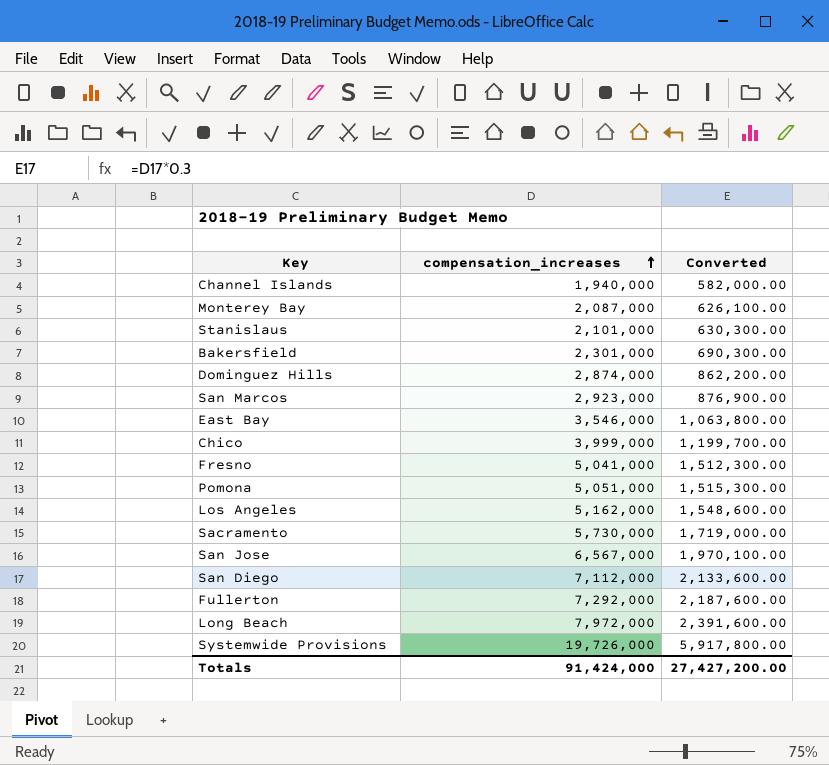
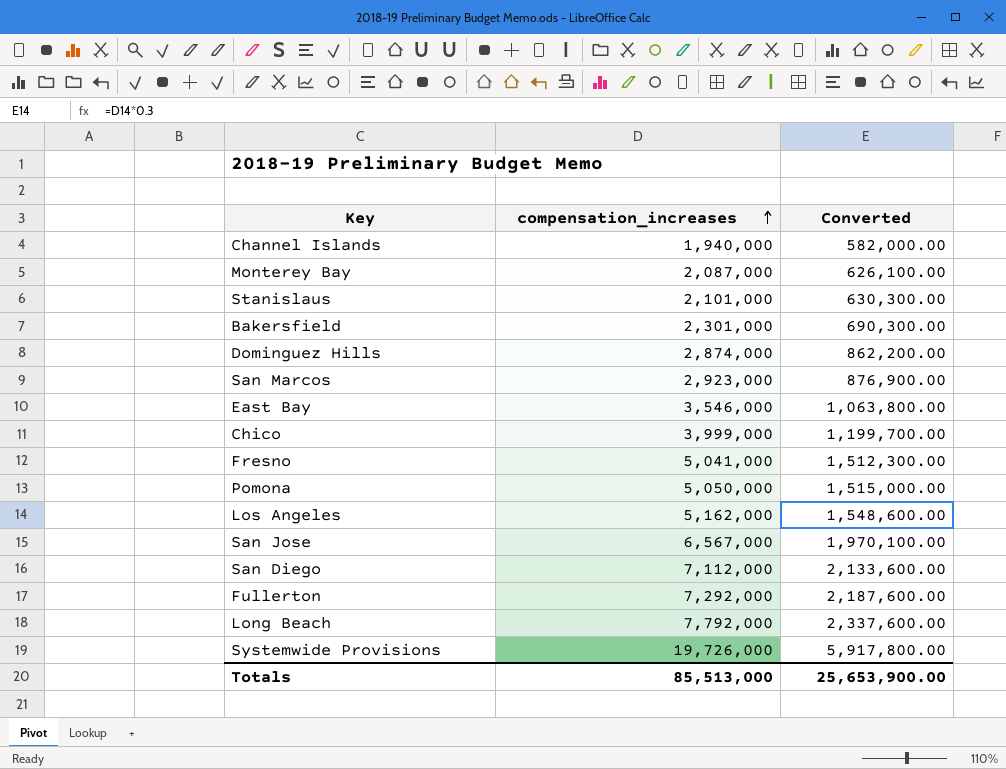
row Sacramento: 5,730,000 | 1,719,000.00 -> none
Pomona | compensation_increases: 5,051,000 -> 5,050,000
Pomona | Converted: 1,515,300.00 -> 1,515,000.00
Long Beach | compensation_increases: 7,972,000 -> 7,792,000
Long Beach | Converted: 2,391,600.00 -> 2,337,600.00
Totals | compensation_increases: 91,424,000 -> 85,513,000
Totals | Converted: 27,427,200.00 -> 25,653,900.00

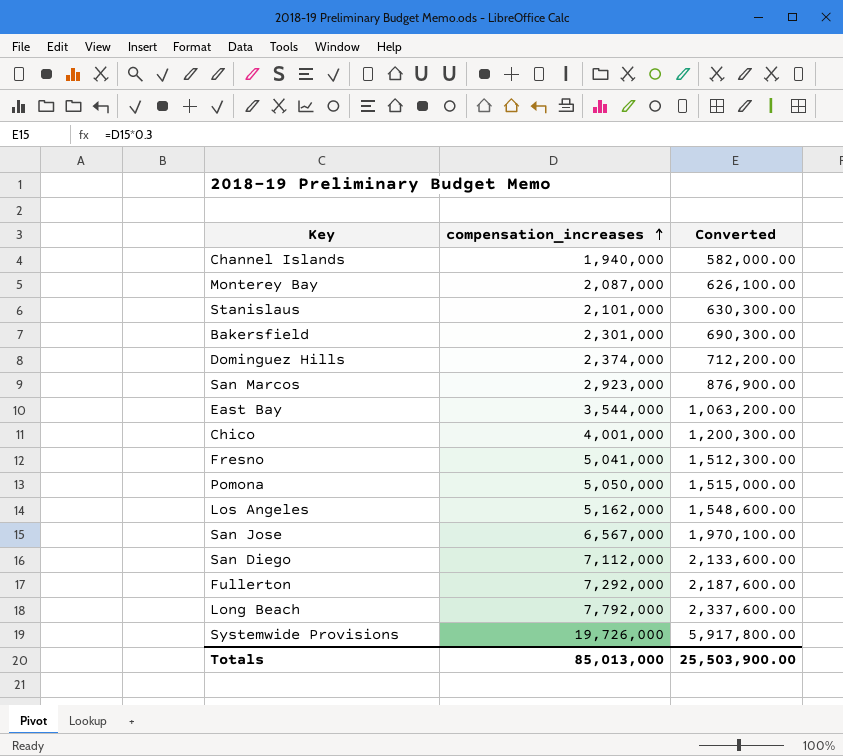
Dominguez Hills | compensation_increases: 2,874,000 -> 2,374,000
Dominguez Hills | Converted: 862,200.00 -> 712,200.00
East Bay | compensation_increases: 3,546,000 -> 3,544,000
East Bay | Converted: 1,063,800.00 -> 1,063,200.00
Chico | compensation_increases: 3,999,000 -> 4,001,000
Chico | Converted: 1,199,700.00 -> 1,200,300.00
Totals | compensation_increases: 85,513,000 -> 85,013,000
Totals | Converted: 25,653,900.00 -> 25,503,900.00

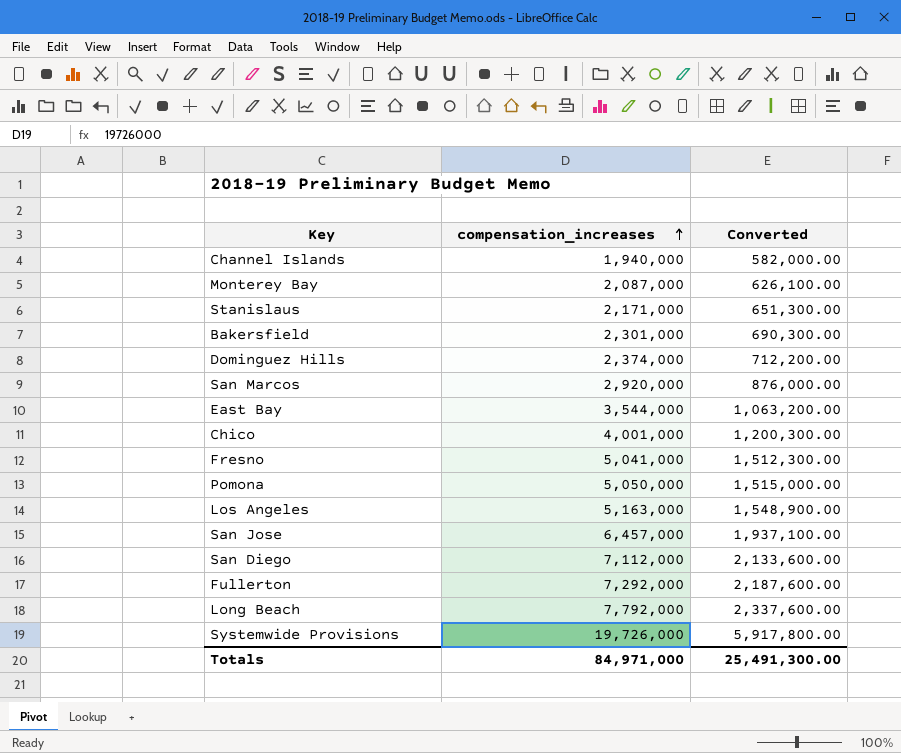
Stanislaus | compensation_increases: 2,101,000 -> 2,171,000
Stanislaus | Converted: 630,300.00 -> 651,300.00
San Marcos | compensation_increases: 2,923,000 -> 2,920,000
San Marcos | Converted: 876,900.00 -> 876,000.00
Los Angeles | compensation_increases: 5,162,000 -> 5,163,000
Los Angeles | Converted: 1,548,600.00 -> 1,548,900.00
San Jose | compensation_increases: 6,567,000 -> 6,457,000
San Jose | Converted: 1,970,100.00 -> 1,937,100.00
Totals | compensation_increases: 85,013,000 -> 84,971,000
Totals | Converted: 25,503,900.00 -> 25,491,300.00

